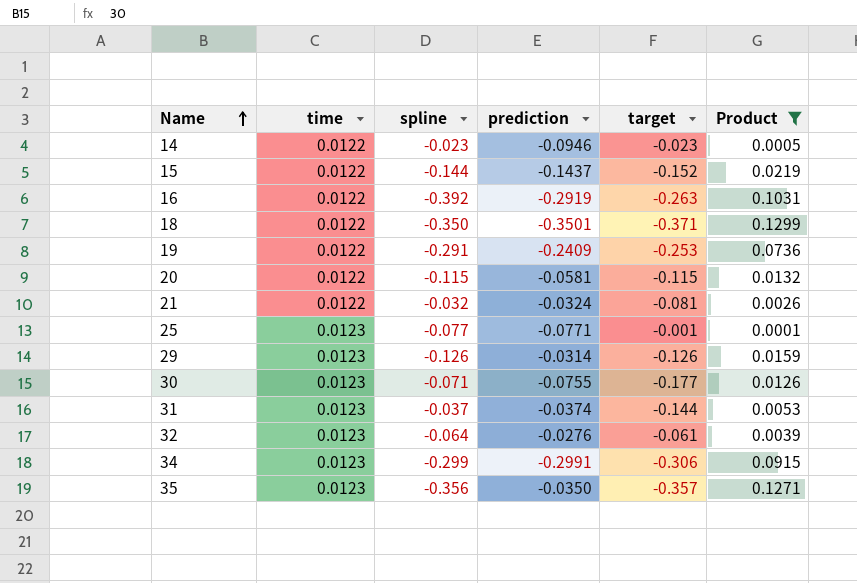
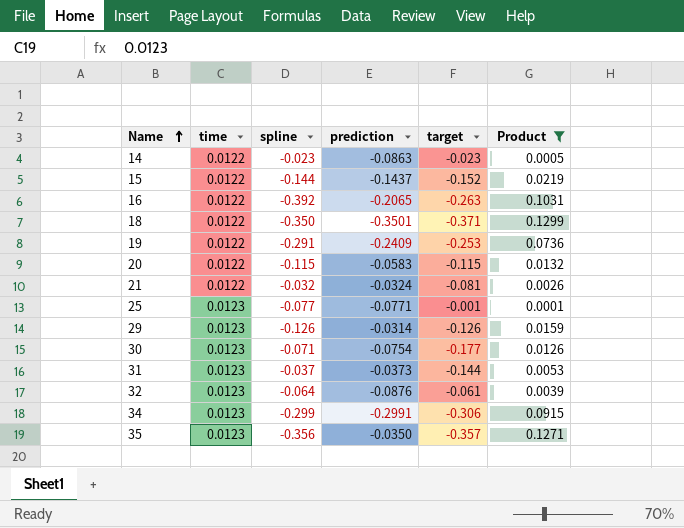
14 | prediction: -0.0946 -> -0.0863
16 | prediction: -0.2919 -> -0.2065
20 | prediction: -0.0581 -> -0.0583
30 | prediction: -0.0755 -> -0.0754
31 | prediction: -0.0374 -> -0.0373
32 | prediction: -0.0276 -> -0.0876

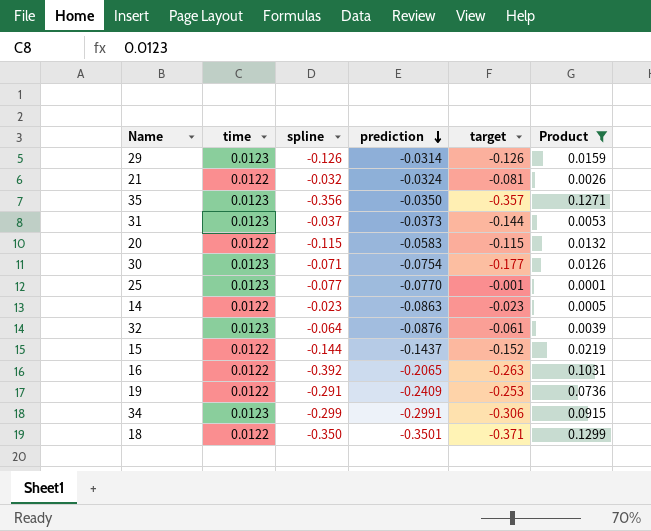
row order: Name ascending -> prediction descending
25 | prediction: -0.0771 -> -0.0770

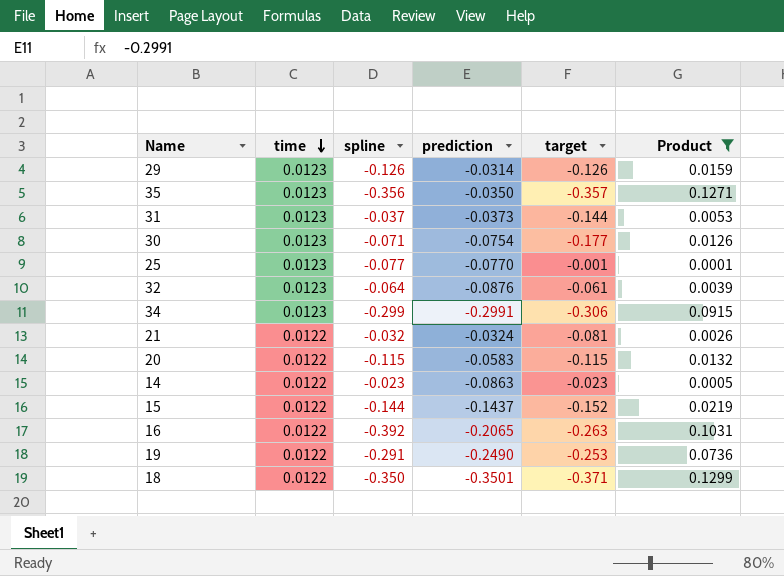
row order: prediction descending -> time descending
19 | prediction: -0.2409 -> -0.2490

